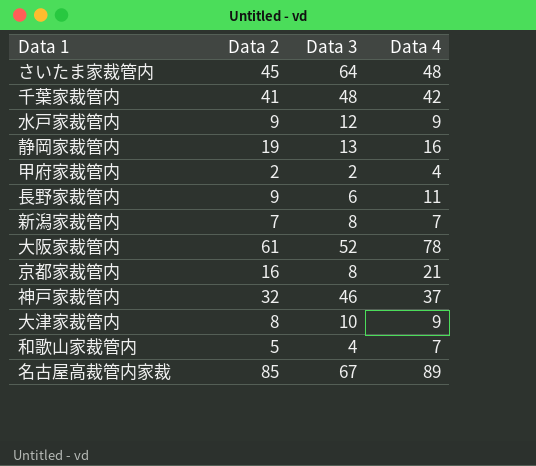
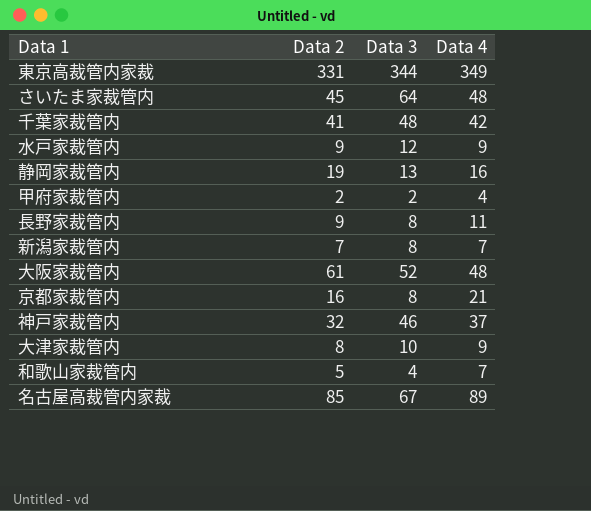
row 東京高裁管内家裁: none -> 331 | 344 | 349
長野家裁管内 | Data 3: 6 -> 8
大阪家裁管内 | Data 4: 78 -> 48

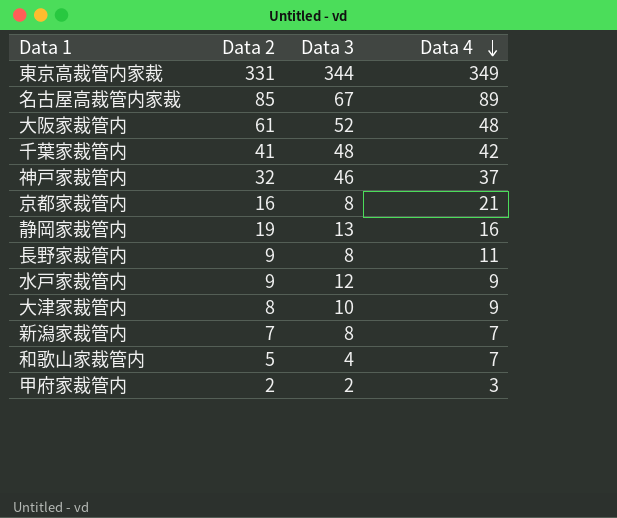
row order: none -> Data 4 descending
row さいたま家裁管内: 45 | 64 | 48 -> none
甲府家裁管内 | Data 4: 4 -> 3

